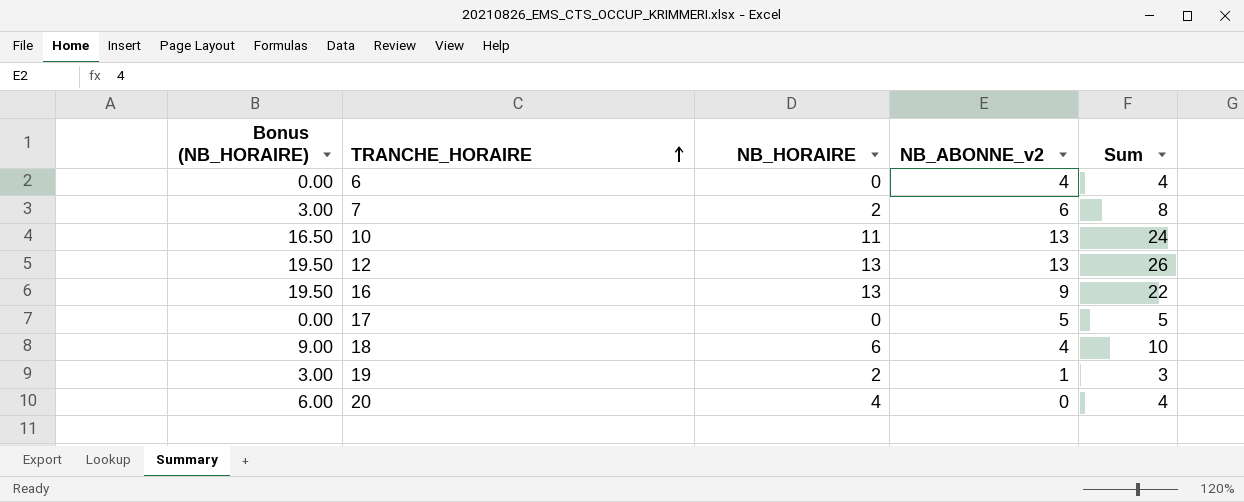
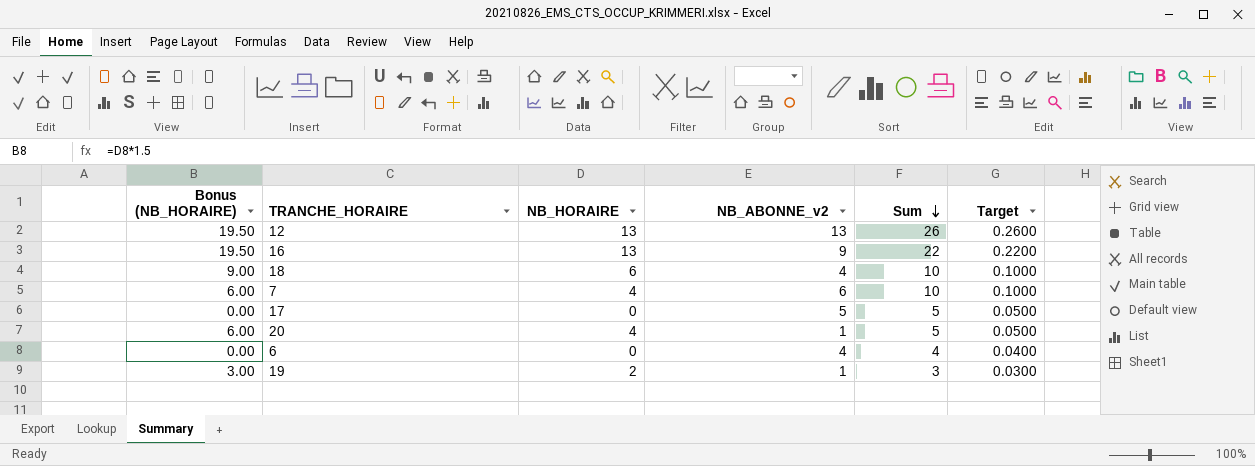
row order: TRANCHE_HORAIRE ascending -> Sum descending
column Target | formula: none -> [Sum] * 0.01
row 10: 16.50 | 11 | 13 | 24 -> none
7 | Bonus (NB_HORAIRE): 3.00 -> 6.00
7 | NB_HORAIRE: 2 -> 4
7 | Sum: 8 -> 10
20 | NB_ABONNE_v2: 0 -> 1
20 | Sum: 4 -> 5

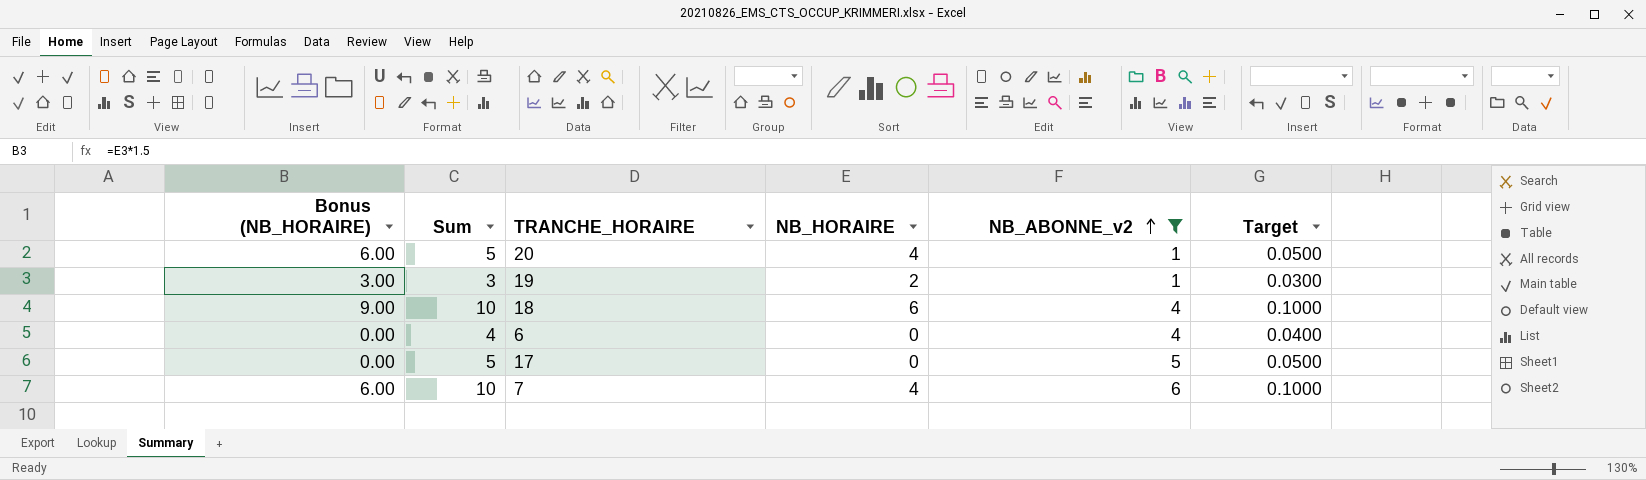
filter: none -> NB_ABONNE_v2 <= 6
row order: Sum descending -> NB_ABONNE_v2 ascending
column Sum | position: 5 -> 2

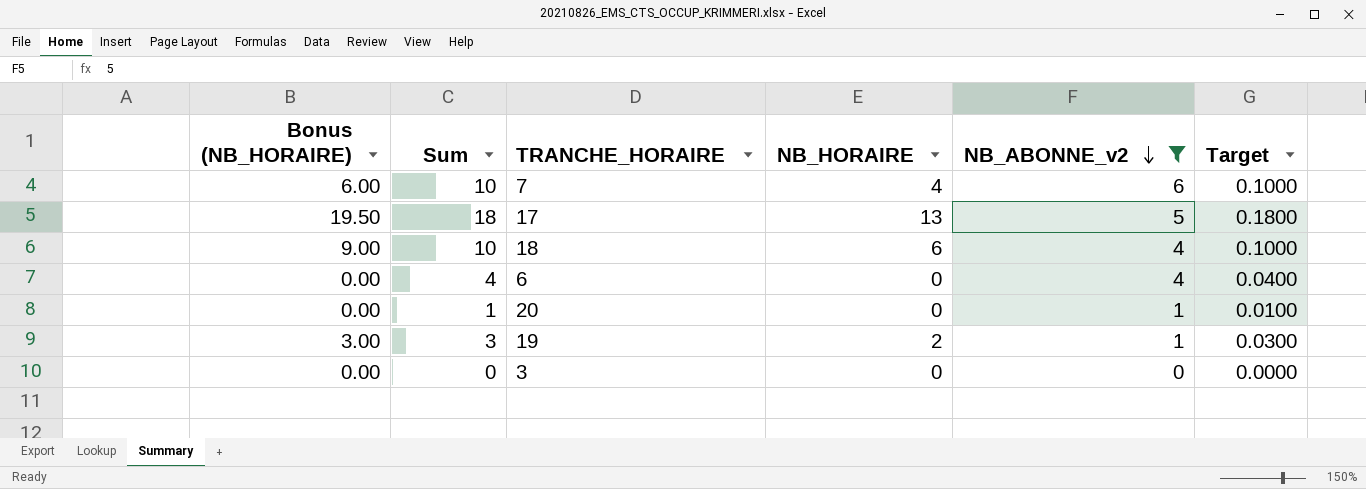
row order: NB_ABONNE_v2 ascending -> NB_ABONNE_v2 descending
17 | Bonus (NB_HORAIRE): 0.00 -> 19.50
17 | Sum: 5 -> 18
17 | NB_HORAIRE: 0 -> 13
17 | Target: 0.0500 -> 0.1800
20 | Bonus (NB_HORAIRE): 6.00 -> 0.00
20 | Sum: 5 -> 1
20 | NB_HORAIRE: 4 -> 0
20 | Target: 0.0500 -> 0.0100
row 3: none -> 0.00 | 0 | 0 | 0 | 0.0000

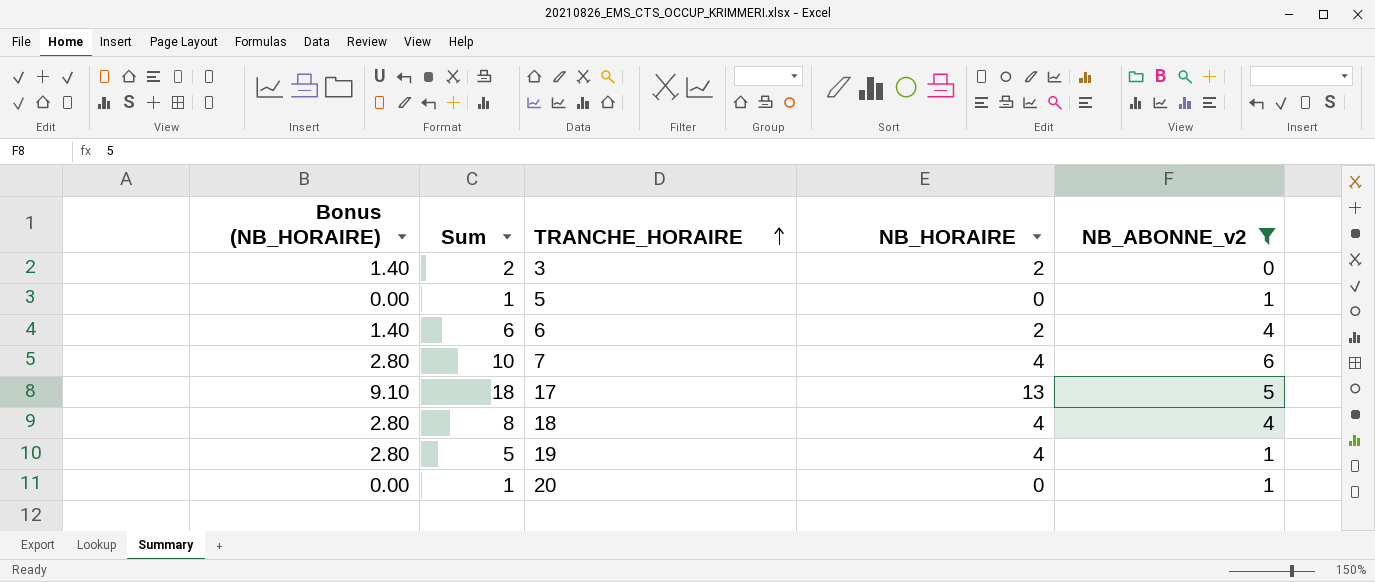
row order: NB_ABONNE_v2 descending -> TRANCHE_HORAIRE ascending
column Target | formula: [Sum] * 0.01 -> none
column Bonus (NB_HORAIRE) | formula: [NB_HORAIRE] * 1.5 -> [NB_HORAIRE] * 0.7
3 | Sum: 0 -> 2
3 | NB_HORAIRE: 0 -> 2
row 5: none -> 0.00 | 1 | 0 | 1
6 | Sum: 4 -> 6
6 | NB_HORAIRE: 0 -> 2
18 | Sum: 10 -> 8
18 | NB_HORAIRE: 6 -> 4
19 | Sum: 3 -> 5
19 | NB_HORAIRE: 2 -> 4

